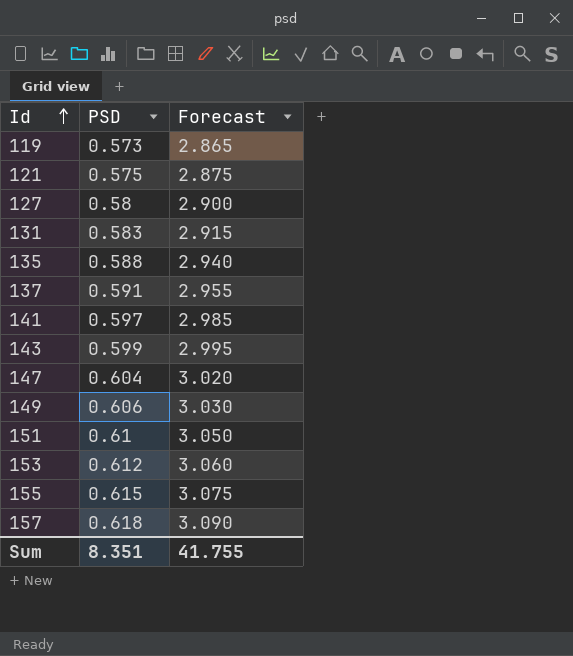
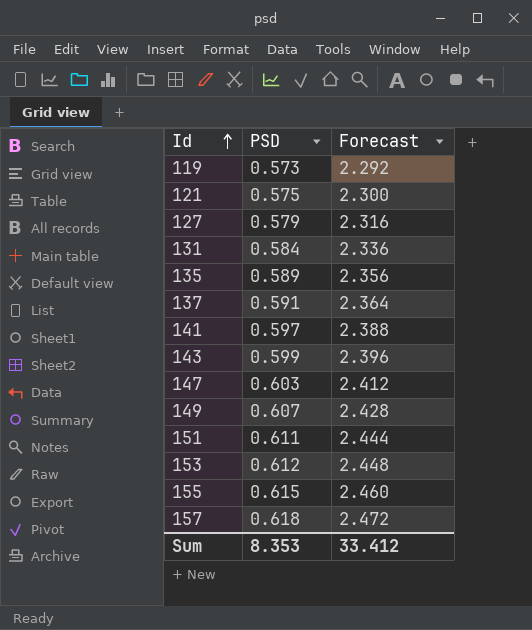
column Forecast | formula: [PSD] * 5 -> [PSD] * 4
127 | PSD: 0.58 -> 0.579
131 | PSD: 0.583 -> 0.584
135 | PSD: 0.588 -> 0.589
147 | PSD: 0.604 -> 0.603
149 | PSD: 0.606 -> 0.607
151 | PSD: 0.61 -> 0.611
Sum | PSD: 8.351 -> 8.353
Sum | Forecast: 41.755 -> 33.412

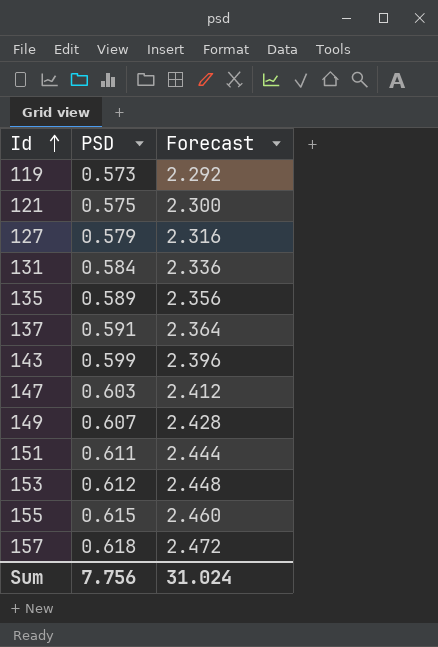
row 141: 0.597 | 2.388 -> none
Sum | PSD: 8.353 -> 7.756
Sum | Forecast: 33.412 -> 31.024

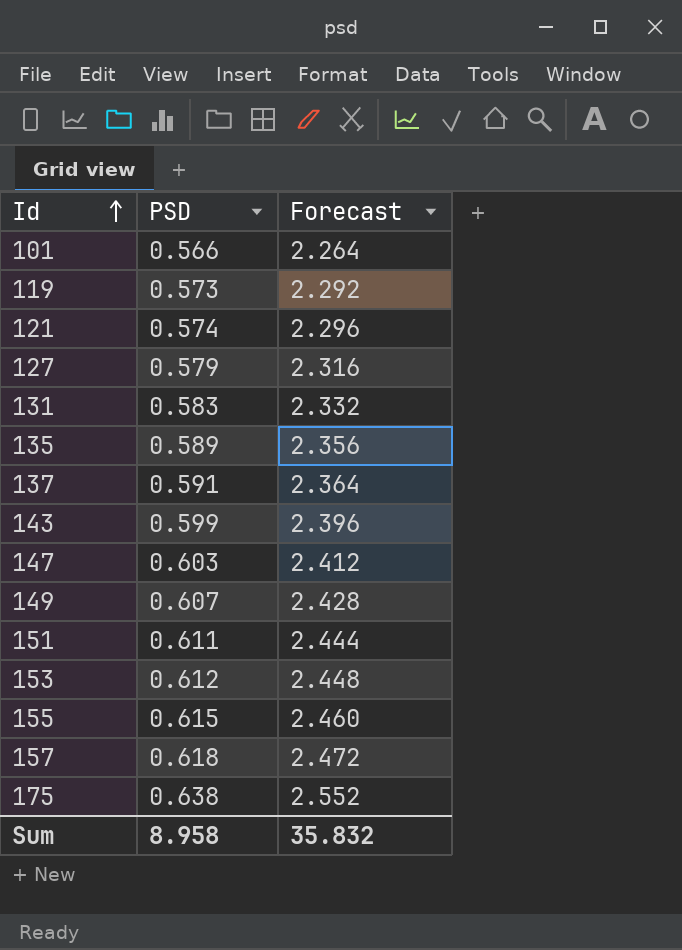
row 101: none -> 0.566 | 2.264
121 | PSD: 0.575 -> 0.574
121 | Forecast: 2.300 -> 2.296
131 | PSD: 0.584 -> 0.583
131 | Forecast: 2.336 -> 2.332
row 175: none -> 0.638 | 2.552
Sum | PSD: 7.756 -> 8.958
Sum | Forecast: 31.024 -> 35.832

